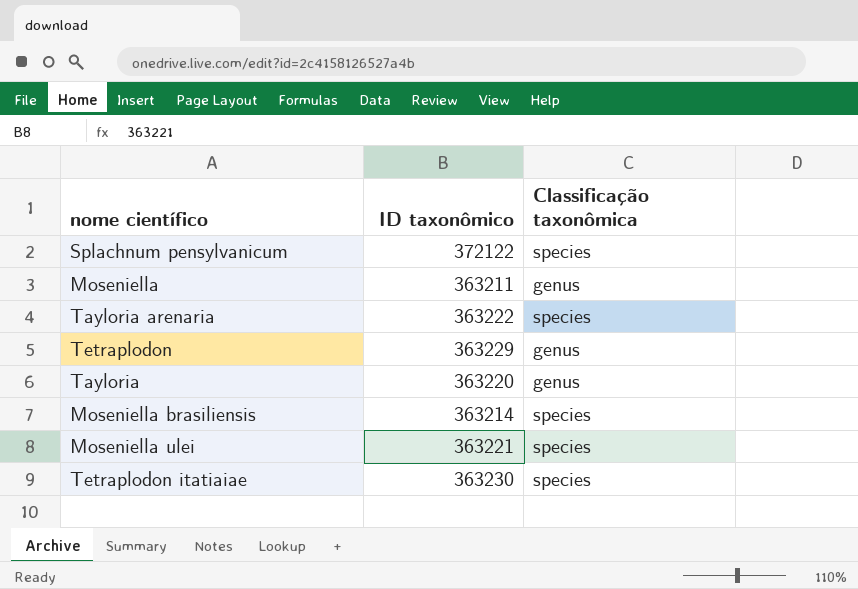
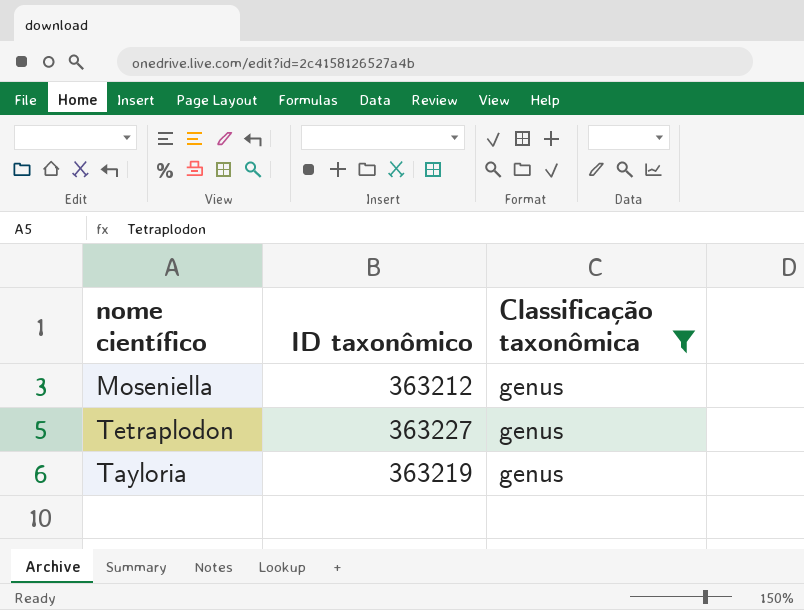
filter: none -> Classificação taxonômica = genus
Moseniella | ID taxonômico: 363211 -> 363212
Tetraplodon | ID taxonômico: 363229 -> 363227
Tayloria | ID taxonômico: 363220 -> 363219

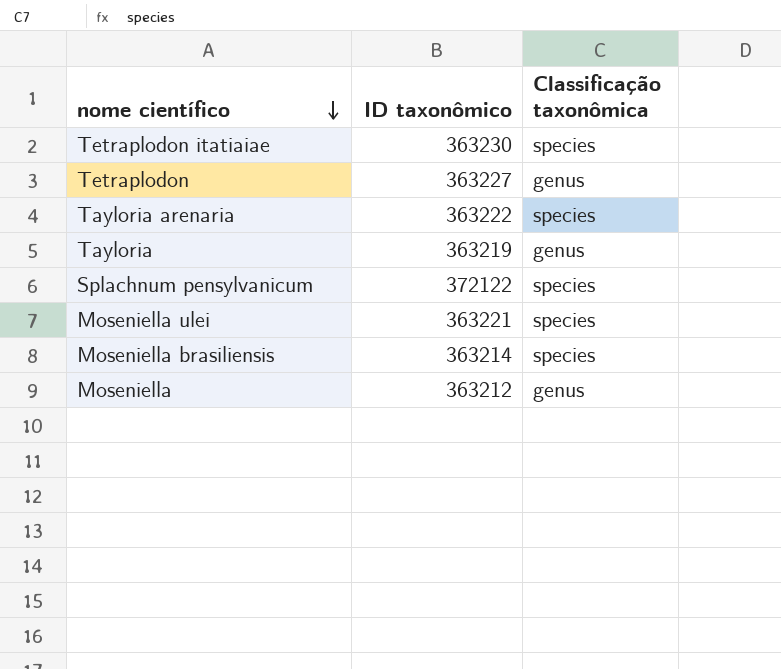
filter: Classificação taxonômica = genus -> none
row order: none -> nome científico descending

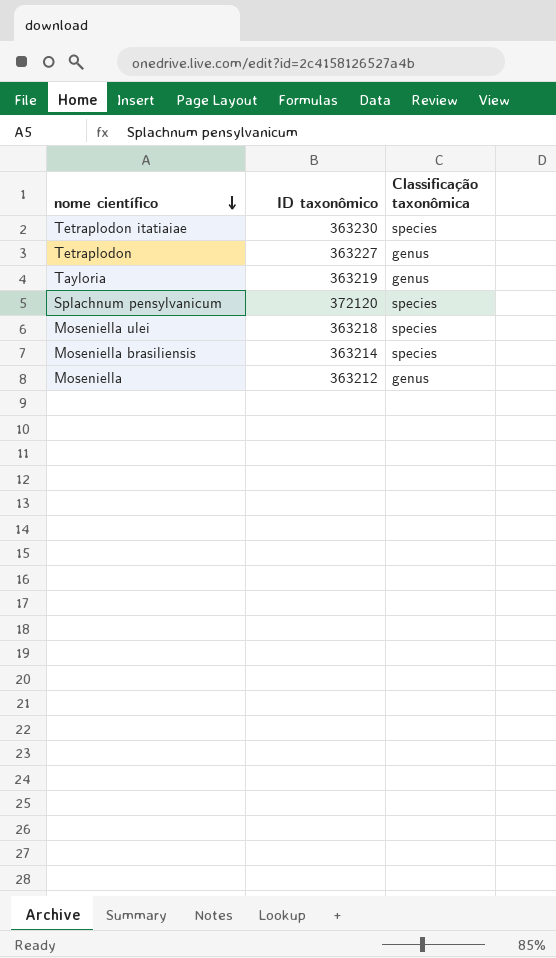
row Tayloria arenaria: 363222 | species -> none
Splachnum pensylvanicum | ID taxonômico: 372122 -> 372120
Moseniella ulei | ID taxonômico: 363221 -> 363218

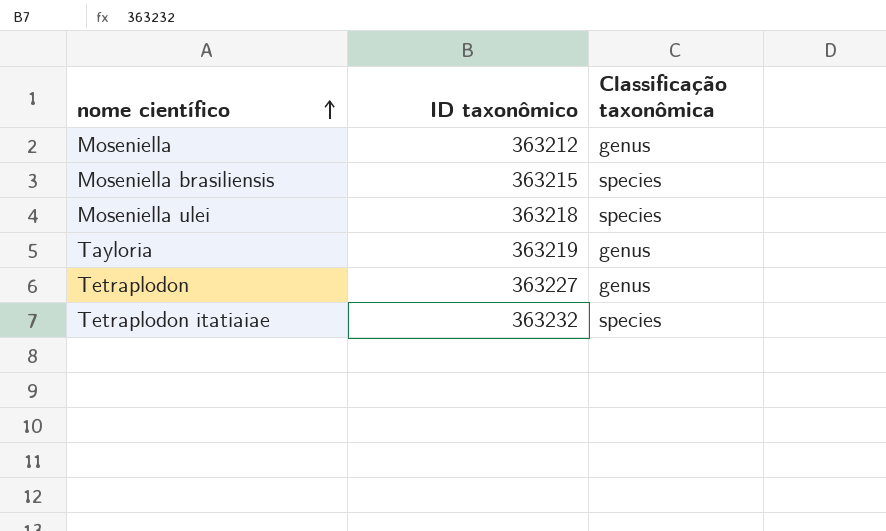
row order: nome científico descending -> nome científico ascending
row Splachnum pensylvanicum: 372120 | species -> none
Moseniella brasiliensis | ID taxonômico: 363214 -> 363215
Tetraplodon itatiaiae | ID taxonômico: 363230 -> 363232

